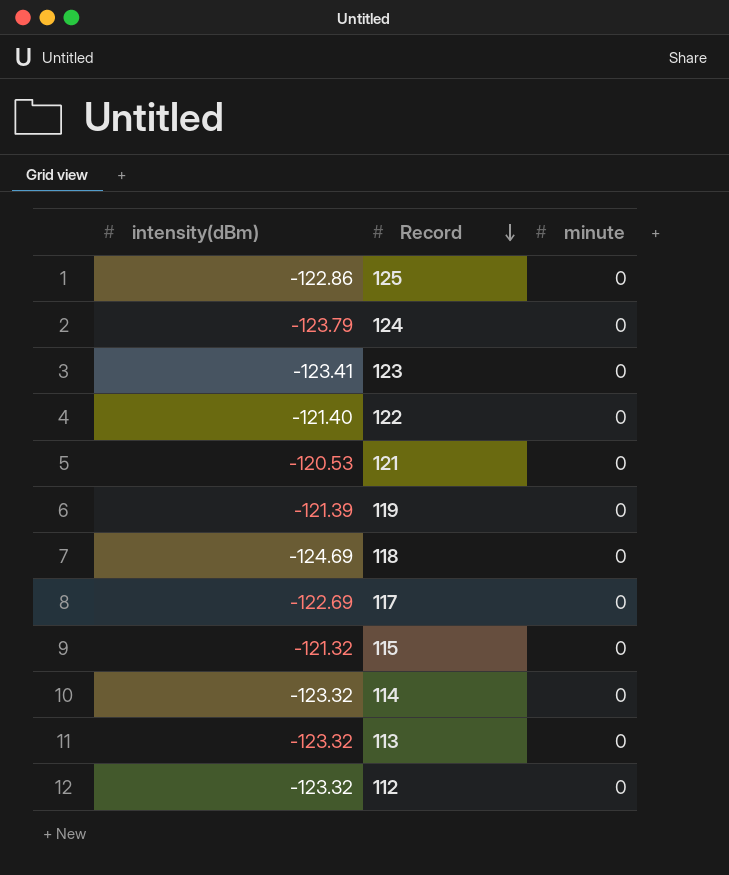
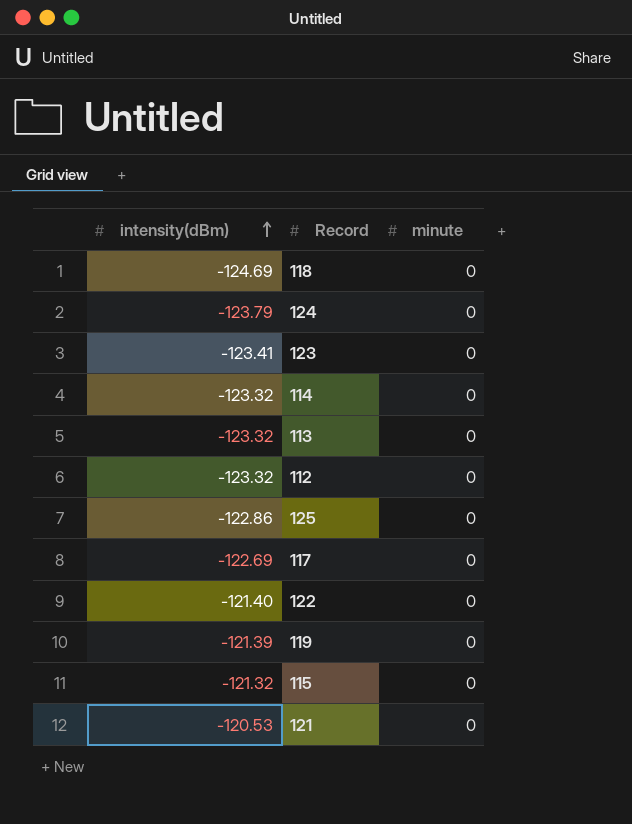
row order: Record descending -> intensity(dBm) ascending

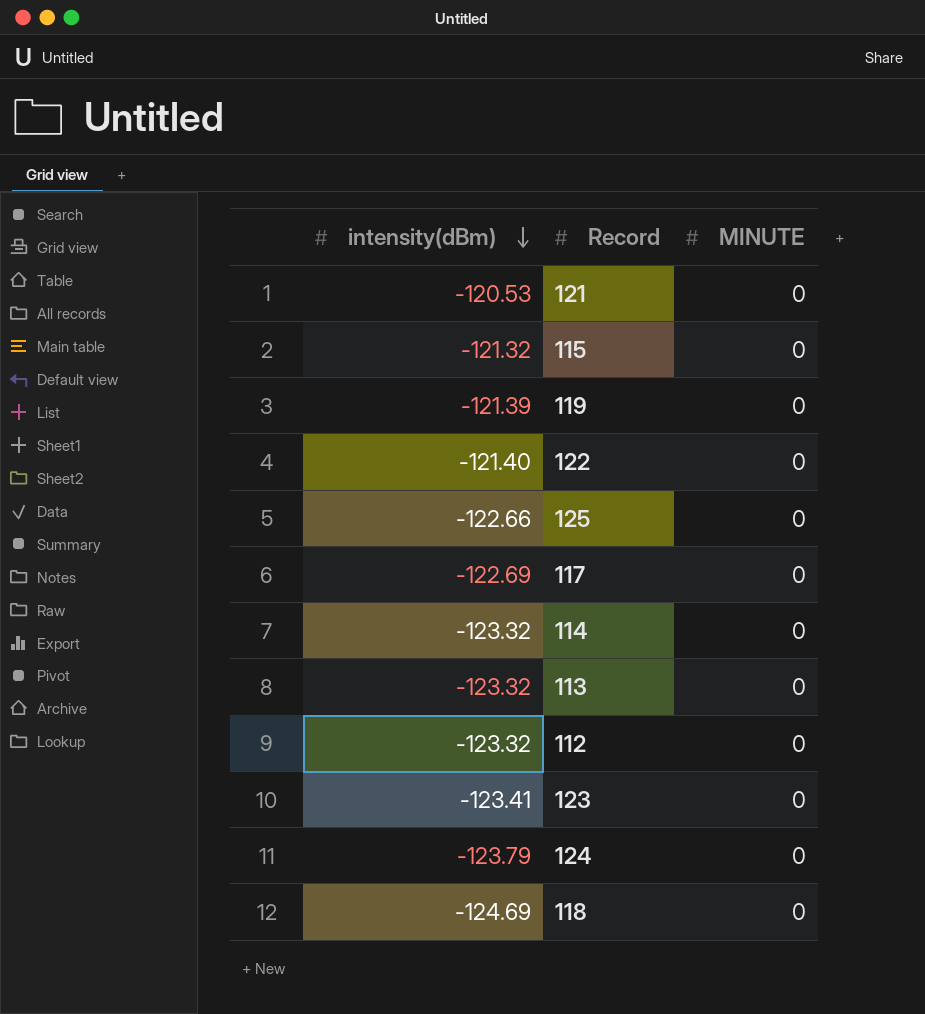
row order: intensity(dBm) ascending -> intensity(dBm) descending
column name: minute -> MINUTE
125 | intensity(dBm): -122.86 -> -122.66

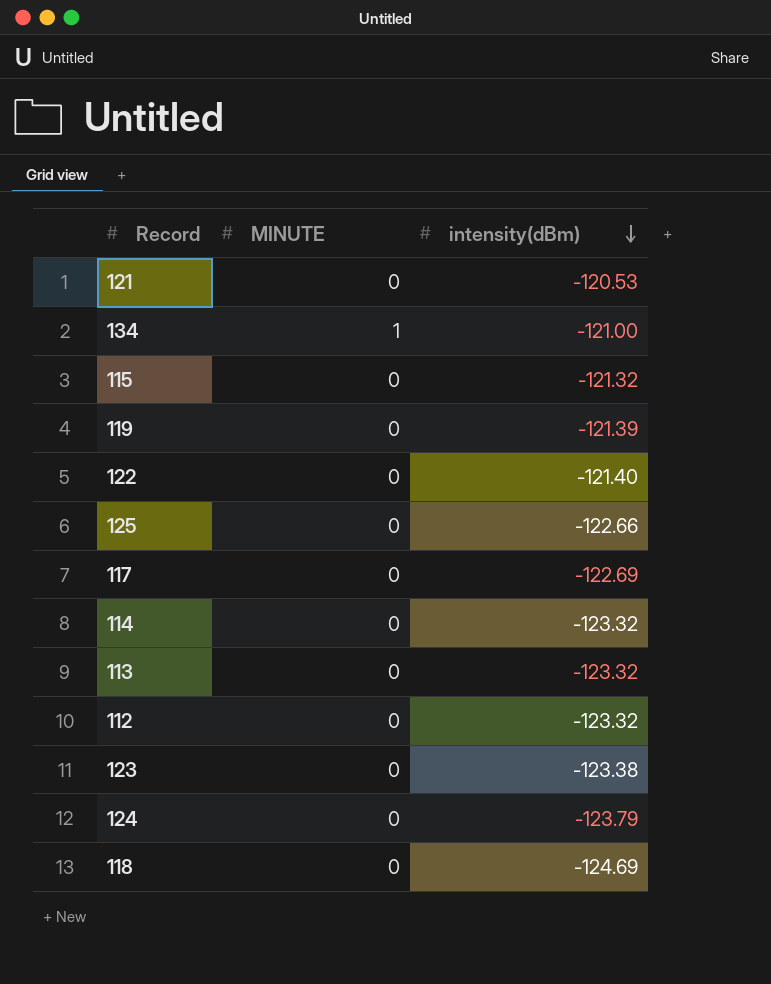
column intensity(dBm) | position: 1 -> 3
row 134: none -> 1 | -121.00
123 | intensity(dBm): -123.41 -> -123.38

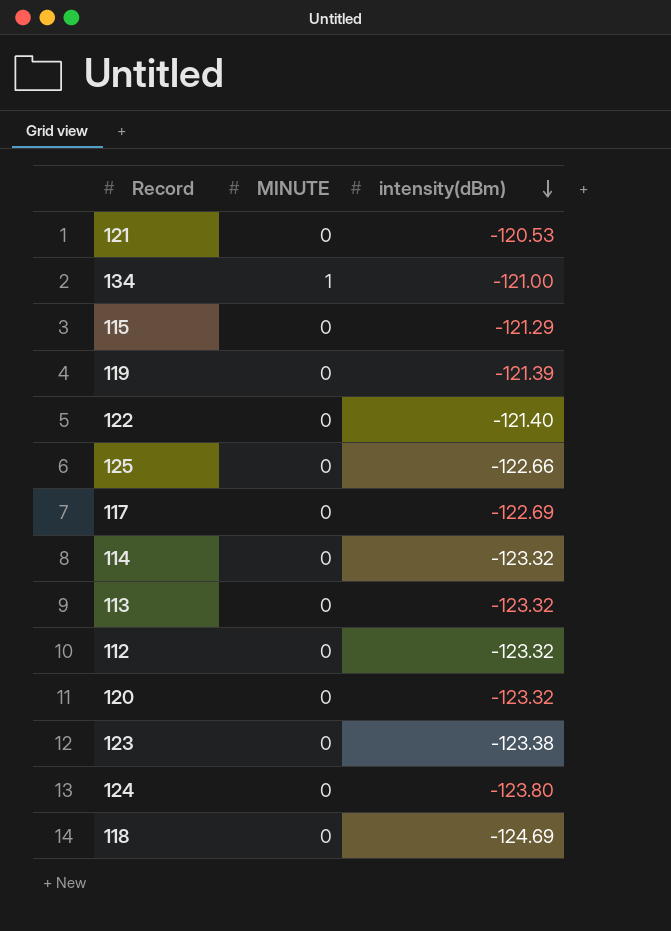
115 | intensity(dBm): -121.32 -> -121.29
row 120: none -> 0 | -123.32
124 | intensity(dBm): -123.79 -> -123.80

